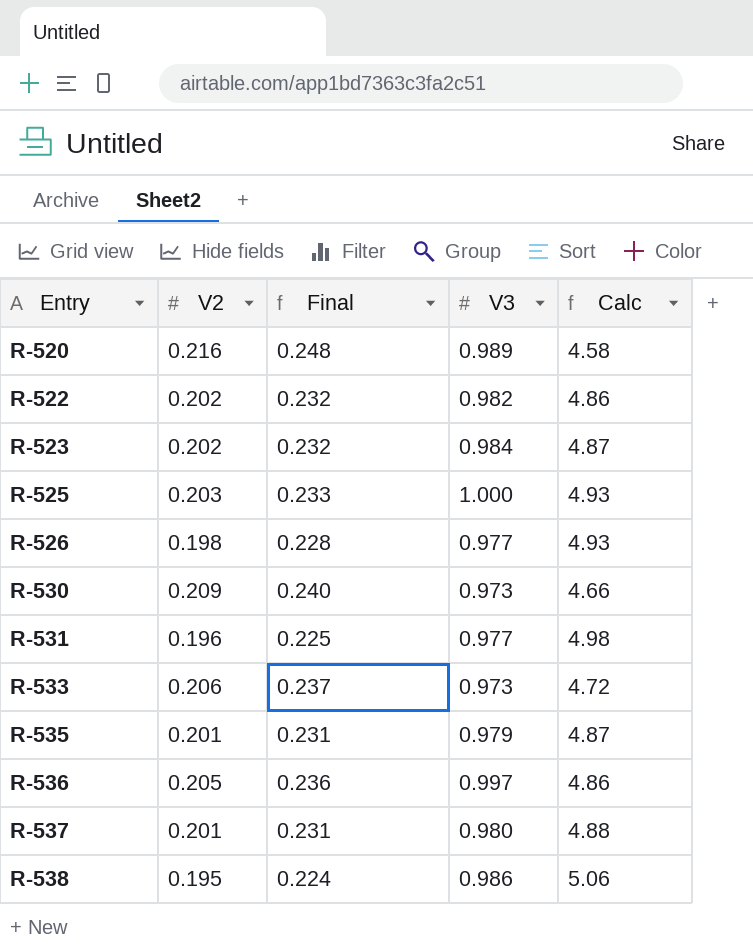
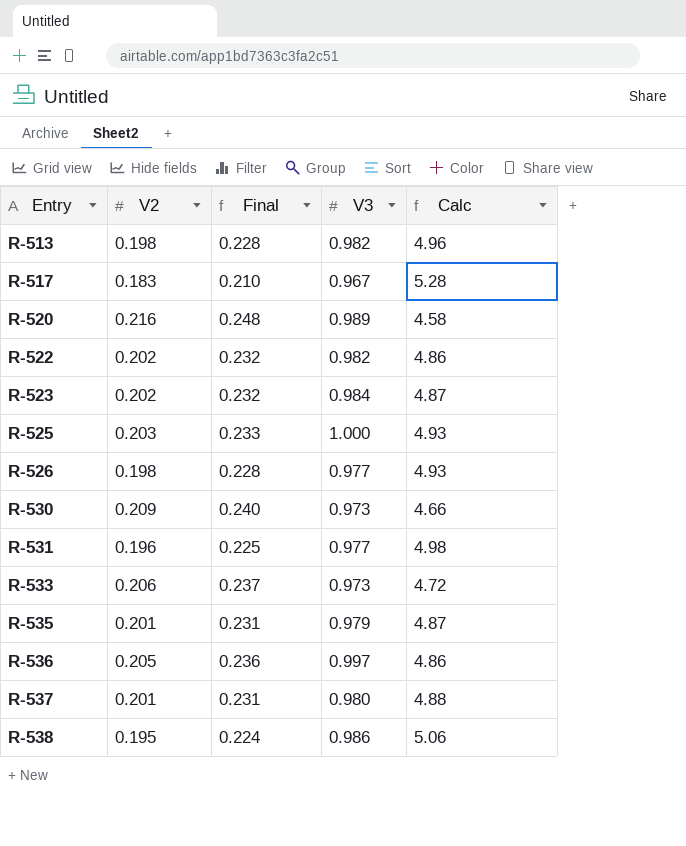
row R-513: none -> 0.198 | 0.228 | 0.982 | 4.96
row R-517: none -> 0.183 | 0.210 | 0.967 | 5.28

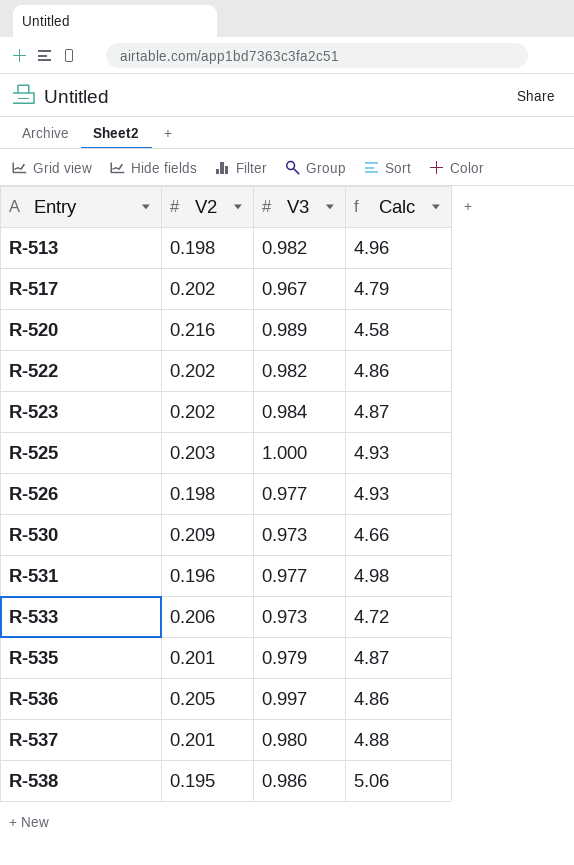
column Final | formula: [V2] * 1.15 -> none
R-517 | V2: 0.183 -> 0.202
R-517 | Calc: 5.28 -> 4.79

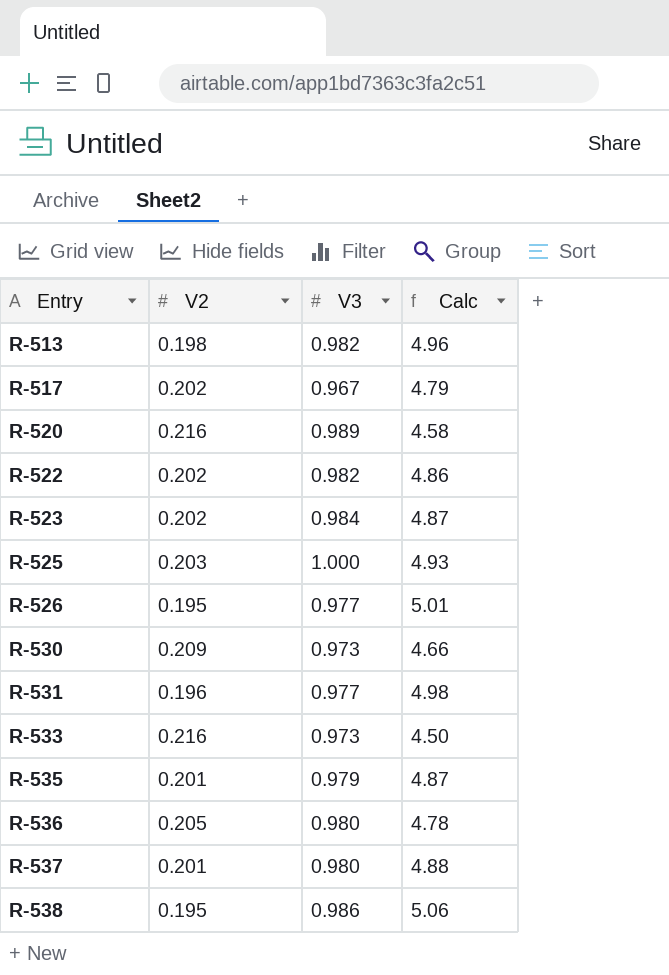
R-526 | V2: 0.198 -> 0.195
R-526 | Calc: 4.93 -> 5.01
R-533 | V2: 0.206 -> 0.216
R-533 | Calc: 4.72 -> 4.50
R-536 | V3: 0.997 -> 0.980
R-536 | Calc: 4.86 -> 4.78

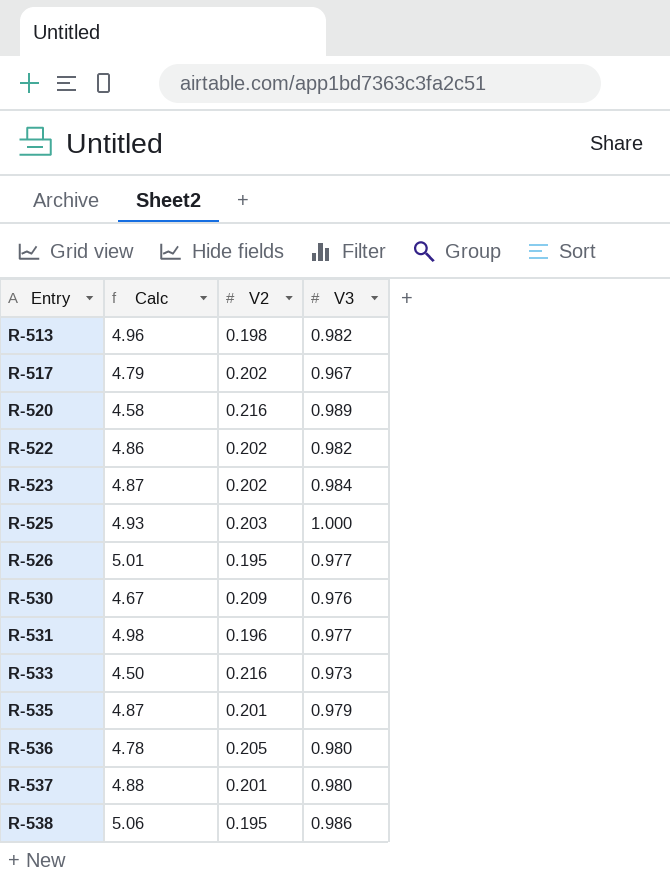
column Calc | position: 4 -> 2
R-530 | Calc: 4.66 -> 4.67
R-530 | V3: 0.973 -> 0.976

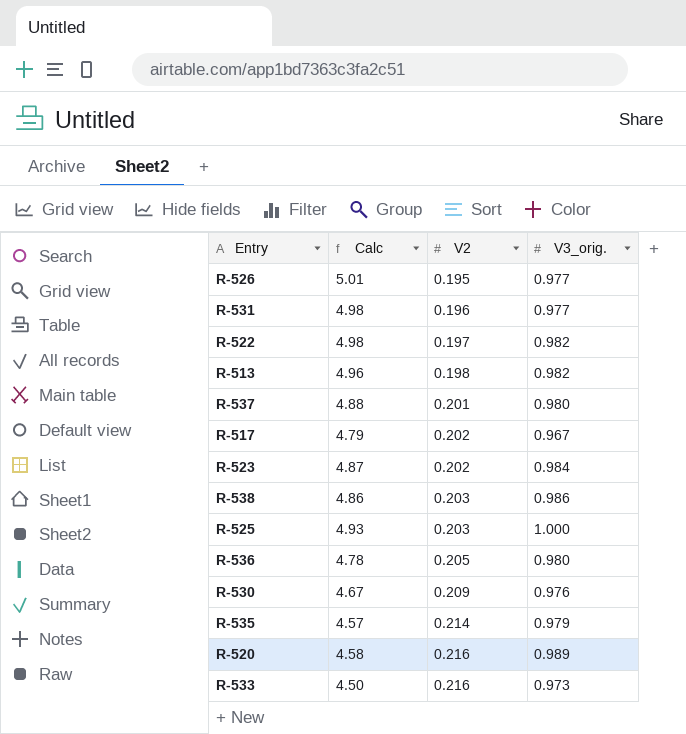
row order: Entry ascending -> V2 ascending
column name: V3 -> V3_orig.
R-522 | Calc: 4.86 -> 4.98
R-522 | V2: 0.202 -> 0.197
R-538 | Calc: 5.06 -> 4.86
R-538 | V2: 0.195 -> 0.203
R-535 | Calc: 4.87 -> 4.57
R-535 | V2: 0.201 -> 0.214

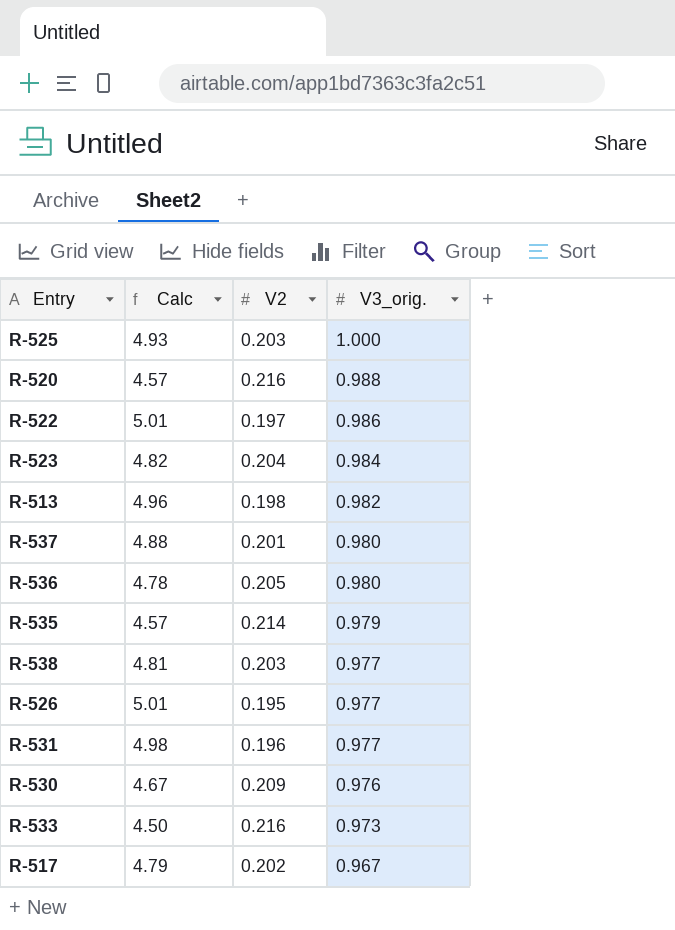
row order: V2 ascending -> V3_orig. descending
R-520 | Calc: 4.58 -> 4.57
R-520 | V3_orig.: 0.989 -> 0.988
R-522 | Calc: 4.98 -> 5.01
R-522 | V3_orig.: 0.982 -> 0.986
R-523 | Calc: 4.87 -> 4.82
R-523 | V2: 0.202 -> 0.204
R-538 | Calc: 4.86 -> 4.81
R-538 | V3_orig.: 0.986 -> 0.977

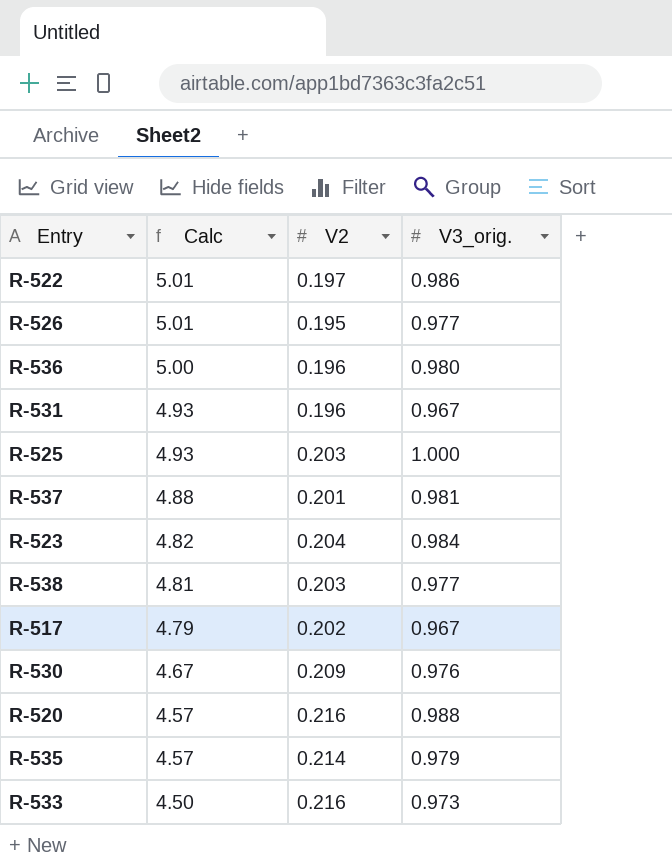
row order: V3_orig. descending -> Calc descending
row R-513: 4.96 | 0.198 | 0.982 -> none
R-536 | Calc: 4.78 -> 5.00
R-536 | V2: 0.205 -> 0.196
R-531 | Calc: 4.98 -> 4.93
R-531 | V3_orig.: 0.977 -> 0.967
R-537 | V3_orig.: 0.980 -> 0.981

